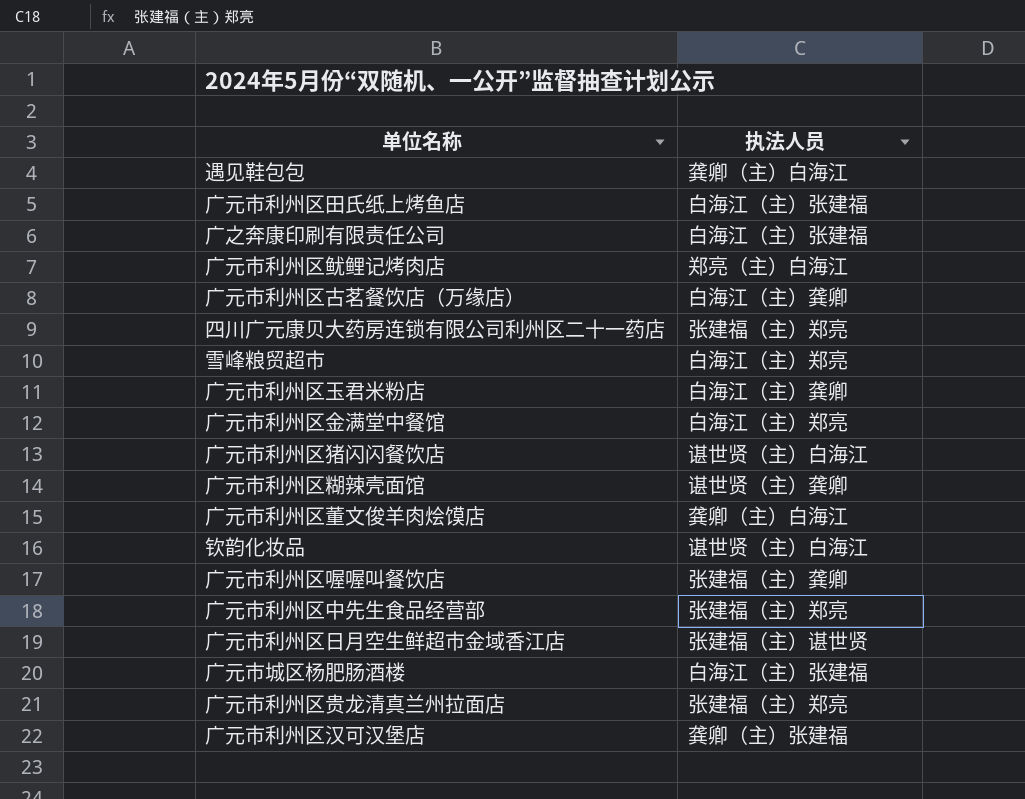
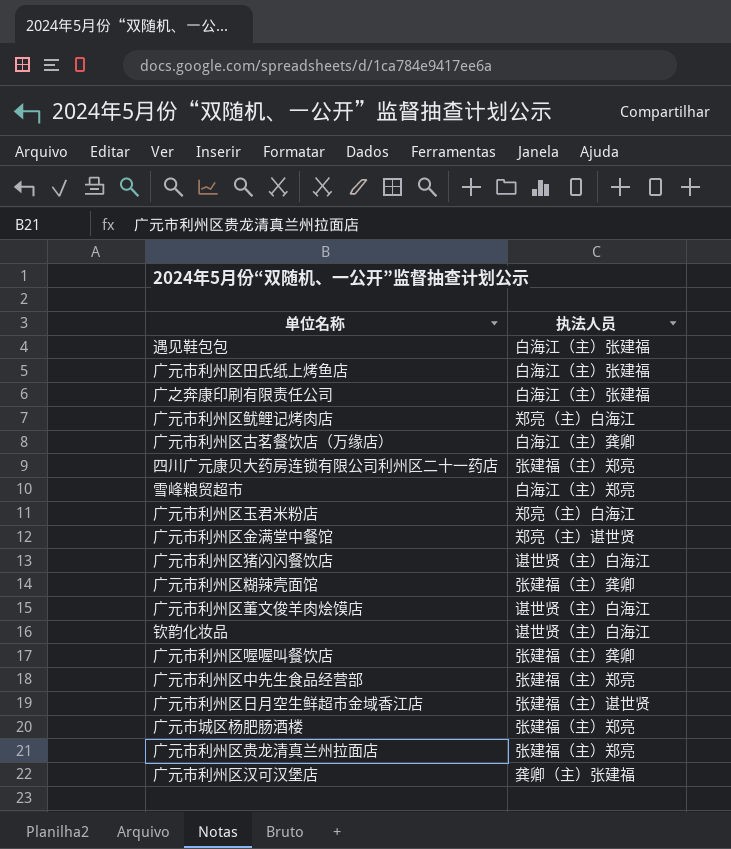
遇见鞋包包 | 执法人员: 龚卿（主）白海江 -> 白海江（主）张建福
广元市利州区玉君米粉店 | 执法人员: 白海江（主）龚卿 -> 郑亮（主）白海江
广元市利州区金满堂中餐馆 | 执法人员: 白海江（主）郑亮 -> 郑亮（主）谌世贤
广元市利州区糊辣壳面馆 | 执法人员: 谌世贤（主）龚卿 -> 张建福（主）龚卿
广元市利州区董文俊羊肉烩馍店 | 执法人员: 龚卿（主）白海江 -> 谌世贤（主）白海江
广元市城区杨肥肠酒楼 | 执法人员: 白海江（主）张建福 -> 张建福（主）郑亮

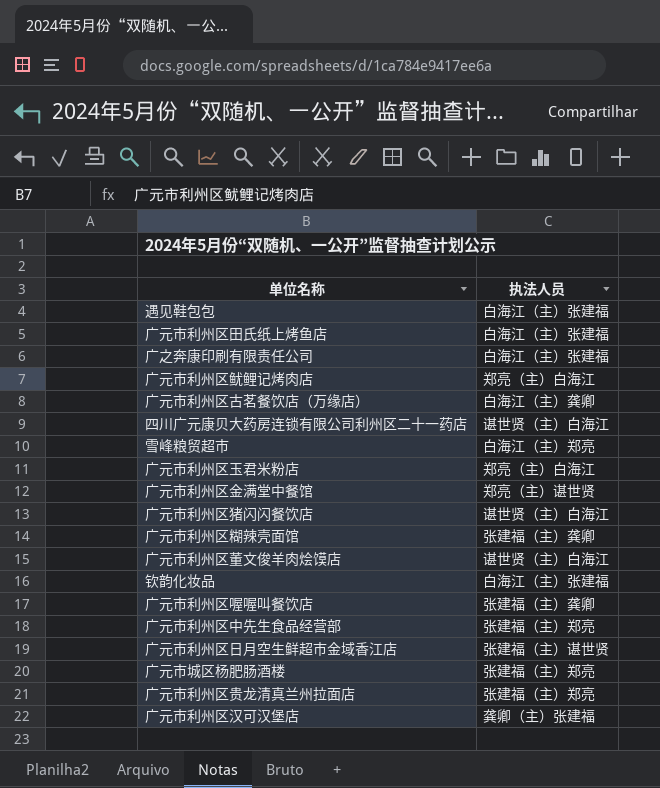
四川广元康贝大药房连锁有限公司利州区二十一药店 | 执法人员: 张建福（主）郑亮 -> 谌世贤（主）白海江
钦韵化妆品 | 执法人员: 谌世贤（主）白海江 -> 白海江（主）张建福

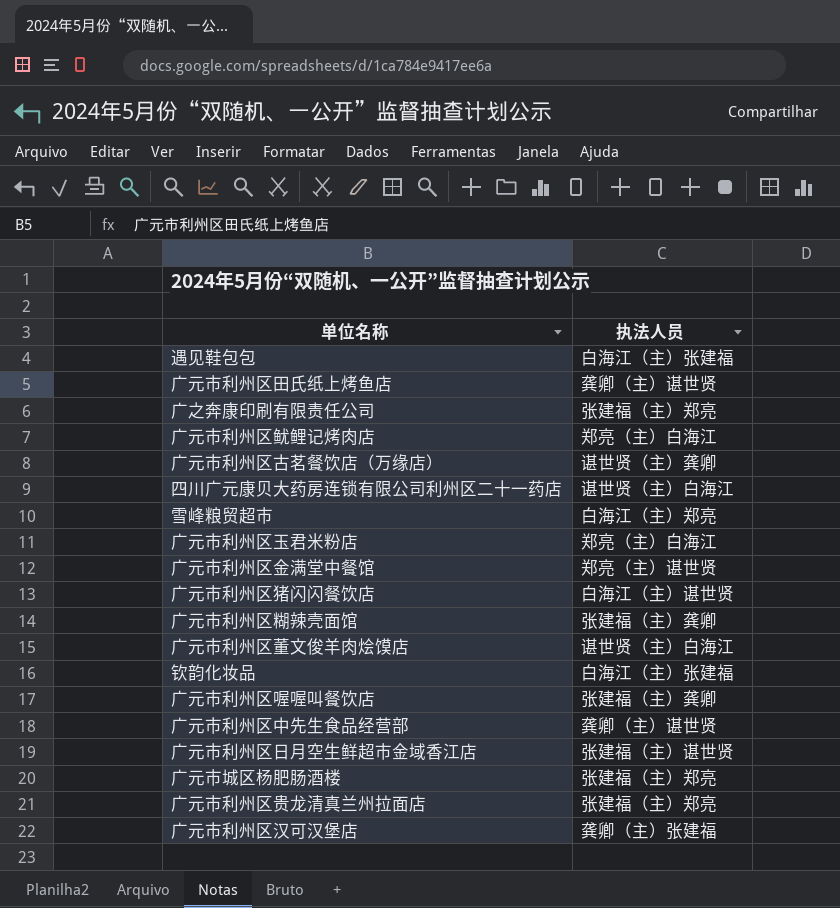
广元市利州区田氏纸上烤鱼店 | 执法人员: 白海江（主）张建福 -> 龚卿（主）谌世贤
广之奔康印刷有限责任公司 | 执法人员: 白海江（主）张建福 -> 张建福（主）郑亮
广元市利州区古茗餐饮店（万缘店） | 执法人员: 白海江（主）龚卿 -> 谌世贤（主）龚卿
广元市利州区猪闪闪餐饮店 | 执法人员: 谌世贤（主）白海江 -> 白海江（主）谌世贤
广元市利州区中先生食品经营部 | 执法人员: 张建福（主）郑亮 -> 龚卿（主）谌世贤

